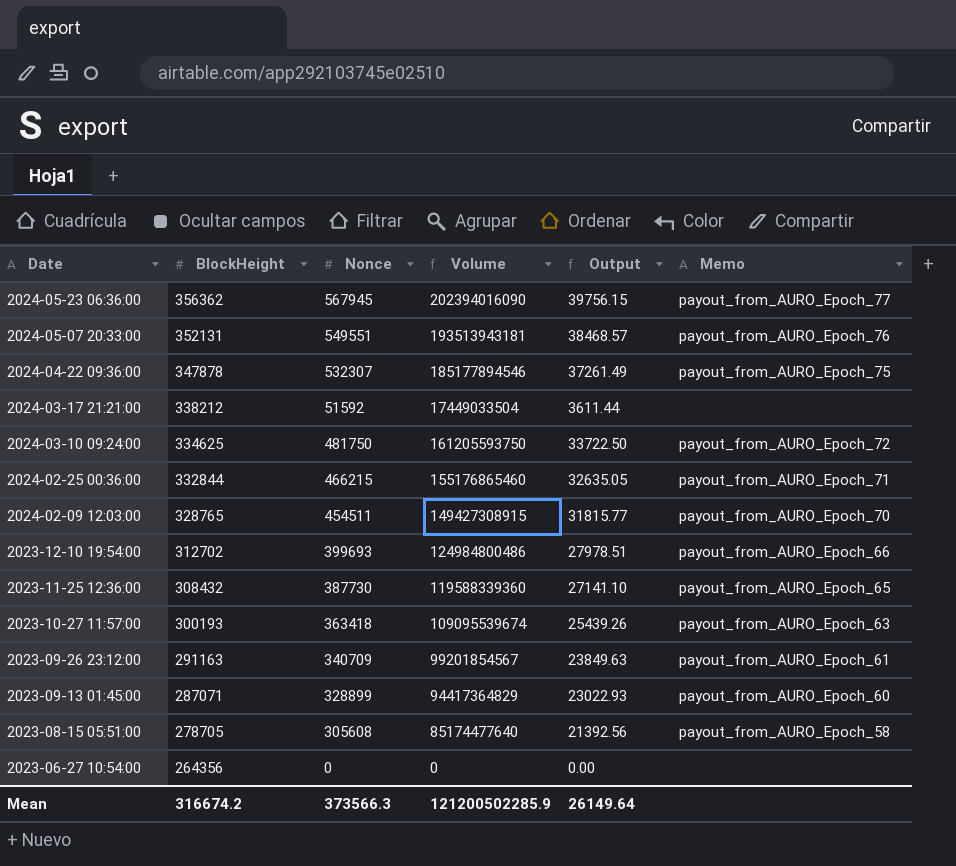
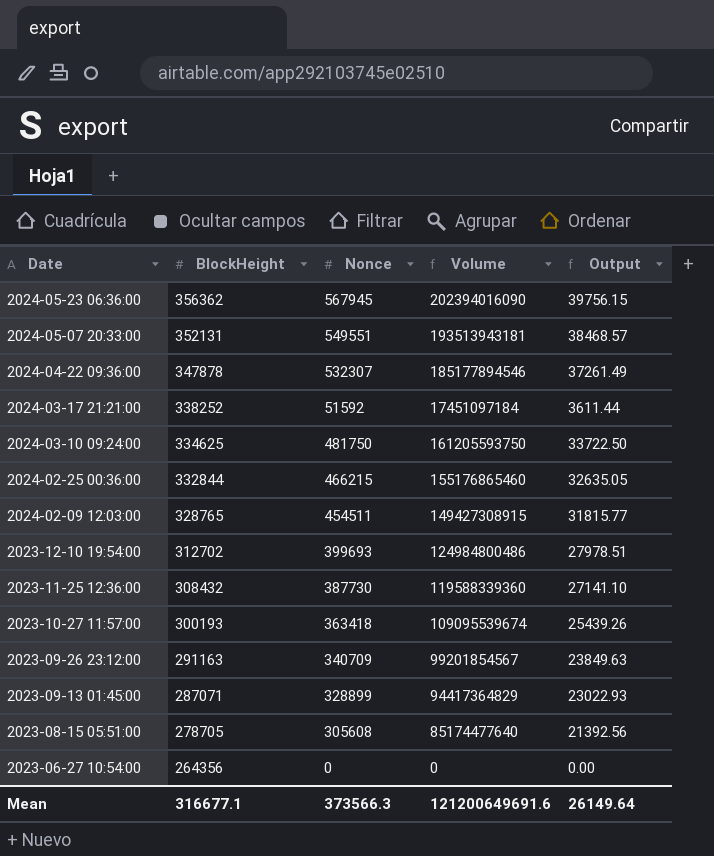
column Memo | position: 6 -> none
2024-03-17 21:21:00 | BlockHeight: 338212 -> 338252
2024-03-17 21:21:00 | Volume: 17449033504 -> 17451097184
Mean | BlockHeight: 316674.2 -> 316677.1
Mean | Volume: 121200502285.9 -> 121200649691.6

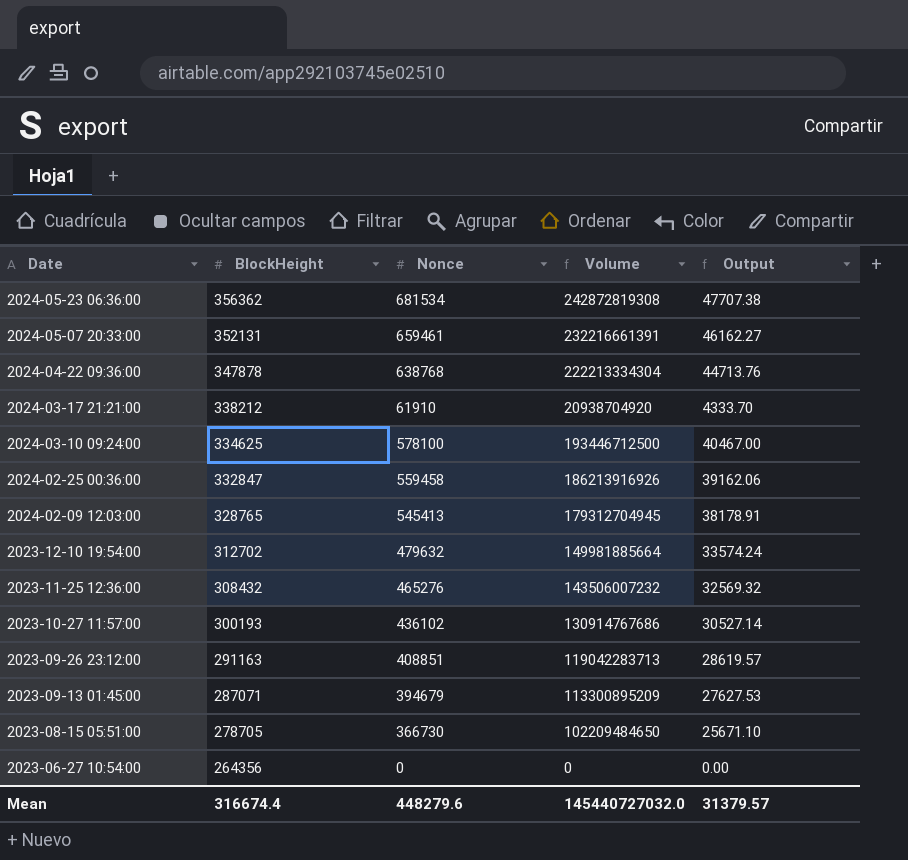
2024-05-23 06:36:00 | Nonce: 567945 -> 681534
2024-05-23 06:36:00 | Volume: 202394016090 -> 242872819308
2024-05-23 06:36:00 | Output: 39756.15 -> 47707.38
2024-05-07 20:33:00 | Nonce: 549551 -> 659461
2024-05-07 20:33:00 | Volume: 193513943181 -> 232216661391
2024-05-07 20:33:00 | Output: 38468.57 -> 46162.27
2024-04-22 09:36:00 | Nonce: 532307 -> 638768
2024-04-22 09:36:00 | Volume: 185177894546 -> 222213334304
2024-04-22 09:36:00 | Output: 37261.49 -> 44713.76
2024-03-17 21:21:00 | BlockHeight: 338252 -> 338212
2024-03-17 21:21:00 | Nonce: 51592 -> 61910
2024-03-17 21:21:00 | Volume: 17451097184 -> 20938704920
2024-03-17 21:21:00 | Output: 3611.44 -> 4333.70
2024-03-10 09:24:00 | Nonce: 481750 -> 578100
2024-03-10 09:24:00 | Volume: 161205593750 -> 193446712500
2024-03-10 09:24:00 | Output: 33722.50 -> 40467.00
2024-02-25 00:36:00 | BlockHeight: 332844 -> 332847
2024-02-25 00:36:00 | Nonce: 466215 -> 559458
2024-02-25 00:36:00 | Volume: 155176865460 -> 186213916926
2024-02-25 00:36:00 | Output: 32635.05 -> 39162.06
2024-02-09 12:03:00 | Nonce: 454511 -> 545413
2024-02-09 12:03:00 | Volume: 149427308915 -> 179312704945
2024-02-09 12:03:00 | Output: 31815.77 -> 38178.91
2023-12-10 19:54:00 | Nonce: 399693 -> 479632
2023-12-10 19:54:00 | Volume: 124984800486 -> 149981885664
2023-12-10 19:54:00 | Output: 27978.51 -> 33574.24
2023-11-25 12:36:00 | Nonce: 387730 -> 465276
2023-11-25 12:36:00 | Volume: 119588339360 -> 143506007232
2023-11-25 12:36:00 | Output: 27141.10 -> 32569.32
2023-10-27 11:57:00 | Nonce: 363418 -> 436102
2023-10-27 11:57:00 | Volume: 109095539674 -> 130914767686
2023-10-27 11:57:00 | Output: 25439.26 -> 30527.14
2023-09-26 23:12:00 | Nonce: 340709 -> 408851
2023-09-26 23:12:00 | Volume: 99201854567 -> 119042283713
2023-09-26 23:12:00 | Output: 23849.63 -> 28619.57
2023-09-13 01:45:00 | Nonce: 328899 -> 394679
2023-09-13 01:45:00 | Volume: 94417364829 -> 113300895209
2023-09-13 01:45:00 | Output: 23022.93 -> 27627.53
2023-08-15 05:51:00 | Nonce: 305608 -> 366730
2023-08-15 05:51:00 | Volume: 85174477640 -> 102209484650
2023-08-15 05:51:00 | Output: 21392.56 -> 25671.10
Mean | BlockHeight: 316677.1 -> 316674.4
Mean | Nonce: 373566.3 -> 448279.6
Mean | Volume: 121200649691.6 -> 145440727032.0
Mean | Output: 26149.64 -> 31379.57

